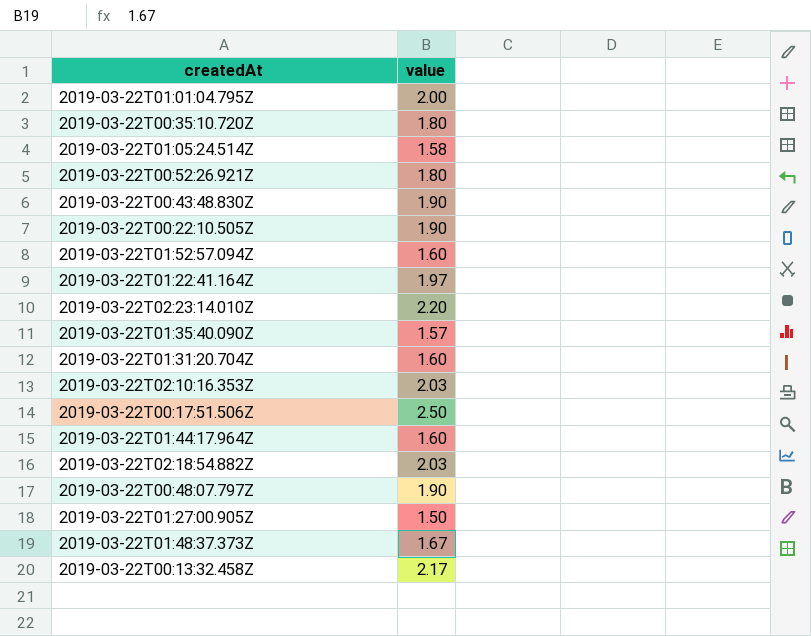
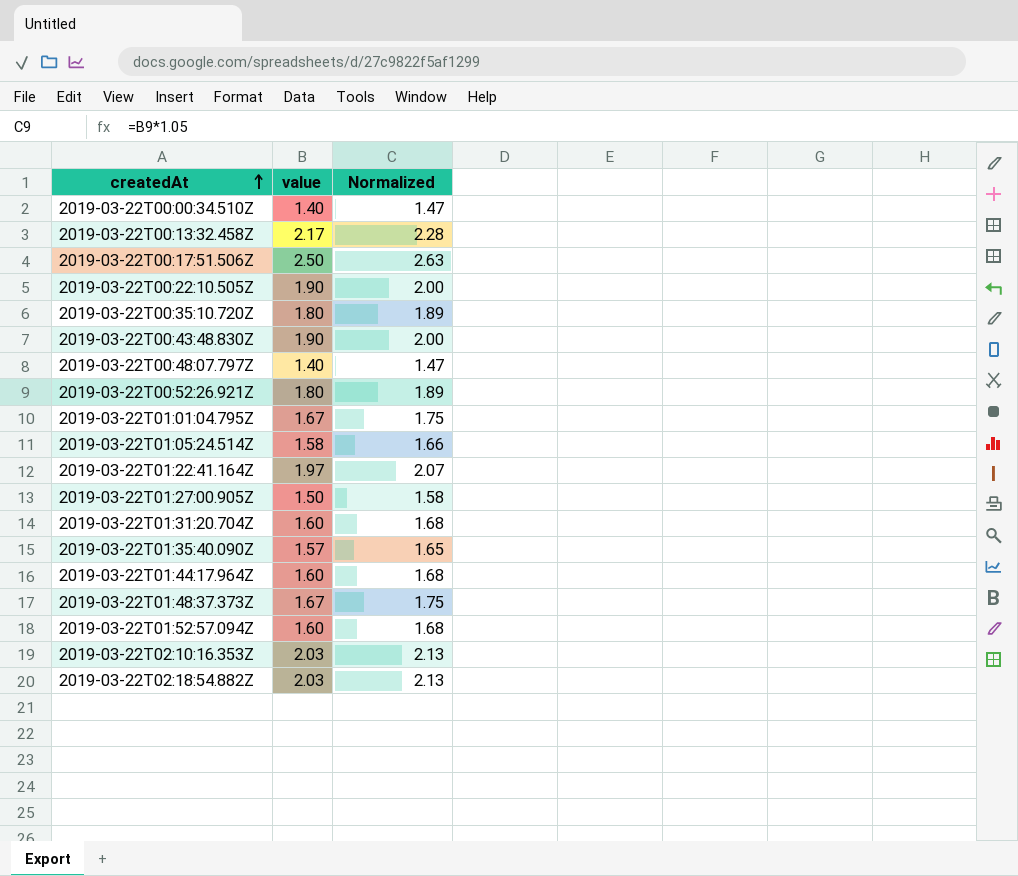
row order: none -> createdAt ascending
column Normalized | formula: none -> [value] * 1.05
row 2019-03-22T02:23:14.010Z: 2.20 -> none
row 2019-03-22T00:00:34.510Z: none -> 1.40 | 1.47
2019-03-22T00:48:07.797Z | value: 1.90 -> 1.40
2019-03-22T01:01:04.795Z | value: 2.00 -> 1.67

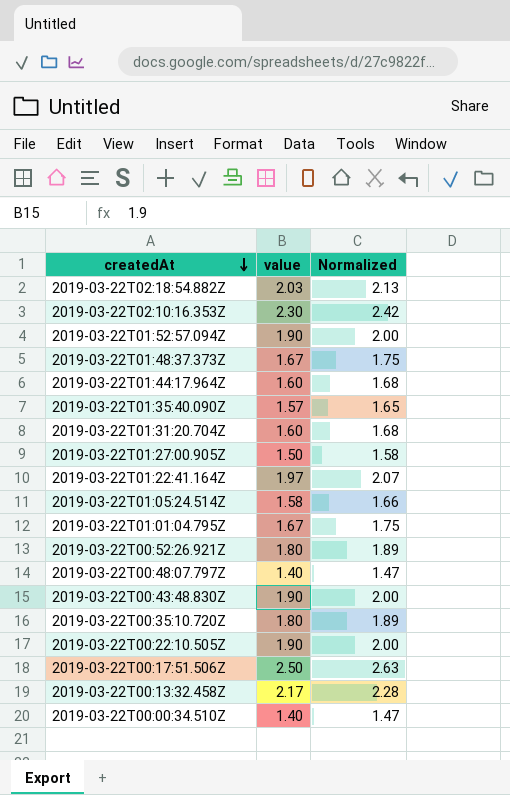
row order: createdAt ascending -> createdAt descending
2019-03-22T02:10:16.353Z | value: 2.03 -> 2.30
2019-03-22T02:10:16.353Z | Normalized: 2.13 -> 2.42
2019-03-22T01:52:57.094Z | value: 1.60 -> 1.90
2019-03-22T01:52:57.094Z | Normalized: 1.68 -> 2.00

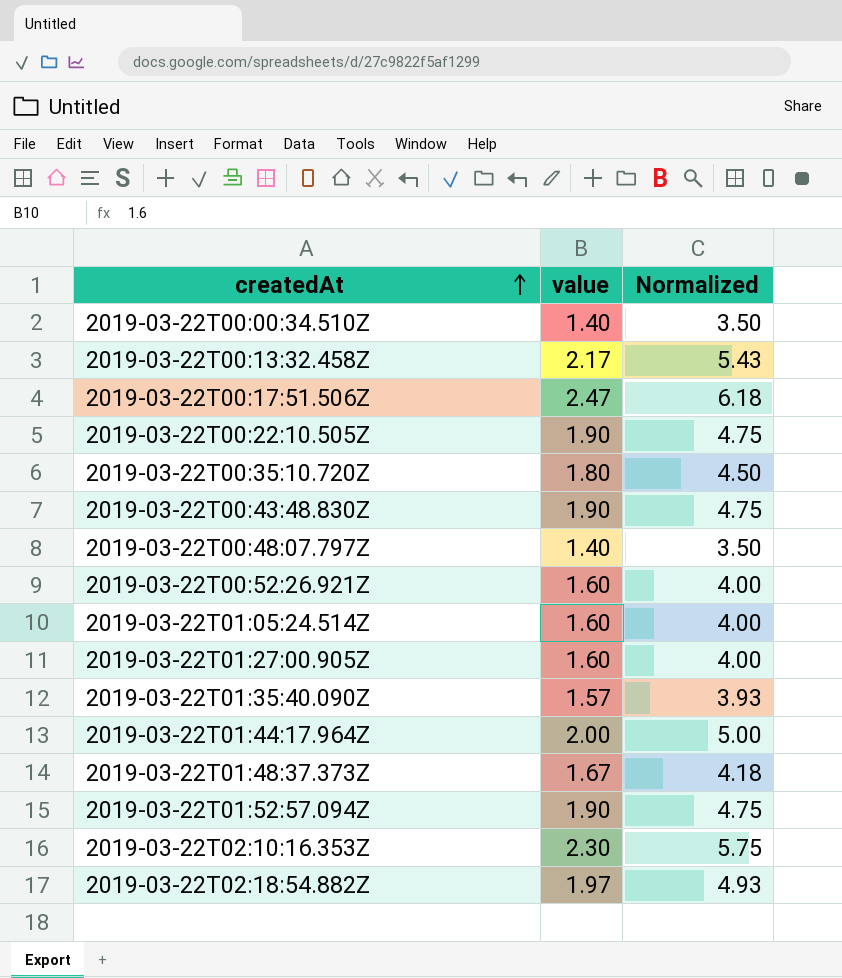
row order: createdAt descending -> createdAt ascending
column Normalized | formula: [value] * 1.05 -> [value] * 2.5
row 2019-03-22T01:31:20.704Z: 1.60 | 1.68 -> none
row 2019-03-22T01:22:41.164Z: 1.97 | 2.07 -> none
row 2019-03-22T01:01:04.795Z: 1.67 | 1.75 -> none
2019-03-22T00:17:51.506Z | value: 2.50 -> 2.47
2019-03-22T00:52:26.921Z | value: 1.80 -> 1.60
2019-03-22T01:05:24.514Z | value: 1.58 -> 1.60
2019-03-22T01:27:00.905Z | value: 1.50 -> 1.60
2019-03-22T01:44:17.964Z | value: 1.60 -> 2.00
2019-03-22T02:18:54.882Z | value: 2.03 -> 1.97

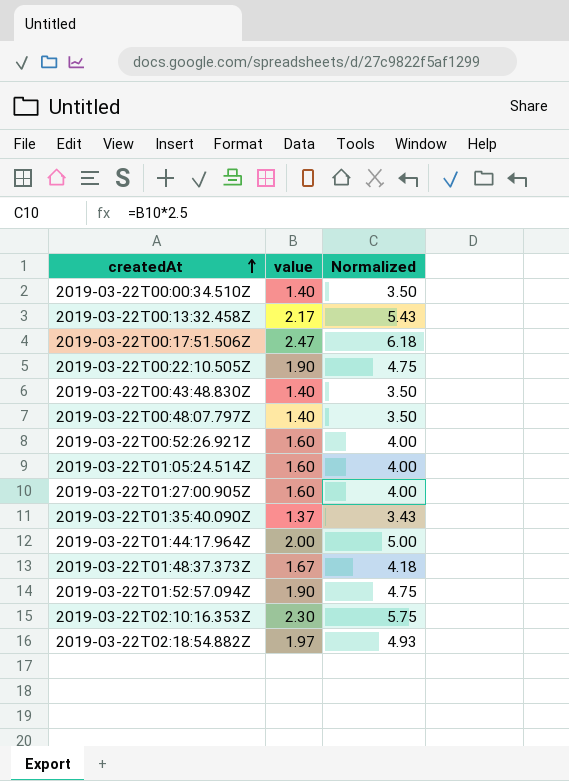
row 2019-03-22T00:35:10.720Z: 1.80 | 4.50 -> none
2019-03-22T00:43:48.830Z | value: 1.90 -> 1.40
2019-03-22T00:43:48.830Z | Normalized: 4.75 -> 3.50
2019-03-22T01:35:40.090Z | value: 1.57 -> 1.37
2019-03-22T01:35:40.090Z | Normalized: 3.93 -> 3.43

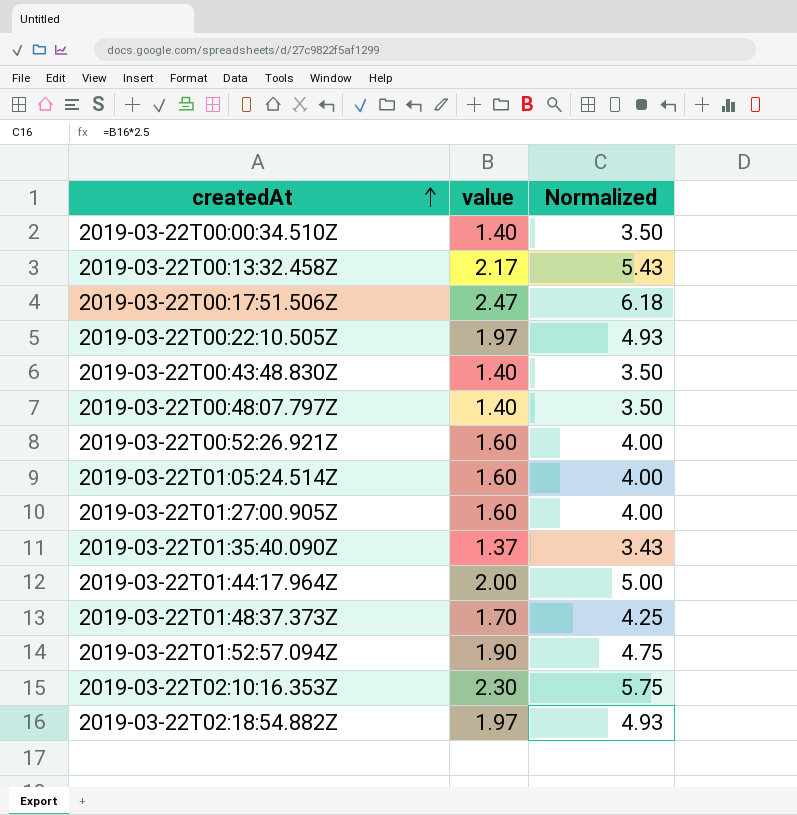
2019-03-22T00:22:10.505Z | value: 1.90 -> 1.97
2019-03-22T00:22:10.505Z | Normalized: 4.75 -> 4.93
2019-03-22T01:48:37.373Z | value: 1.67 -> 1.70
2019-03-22T01:48:37.373Z | Normalized: 4.18 -> 4.25

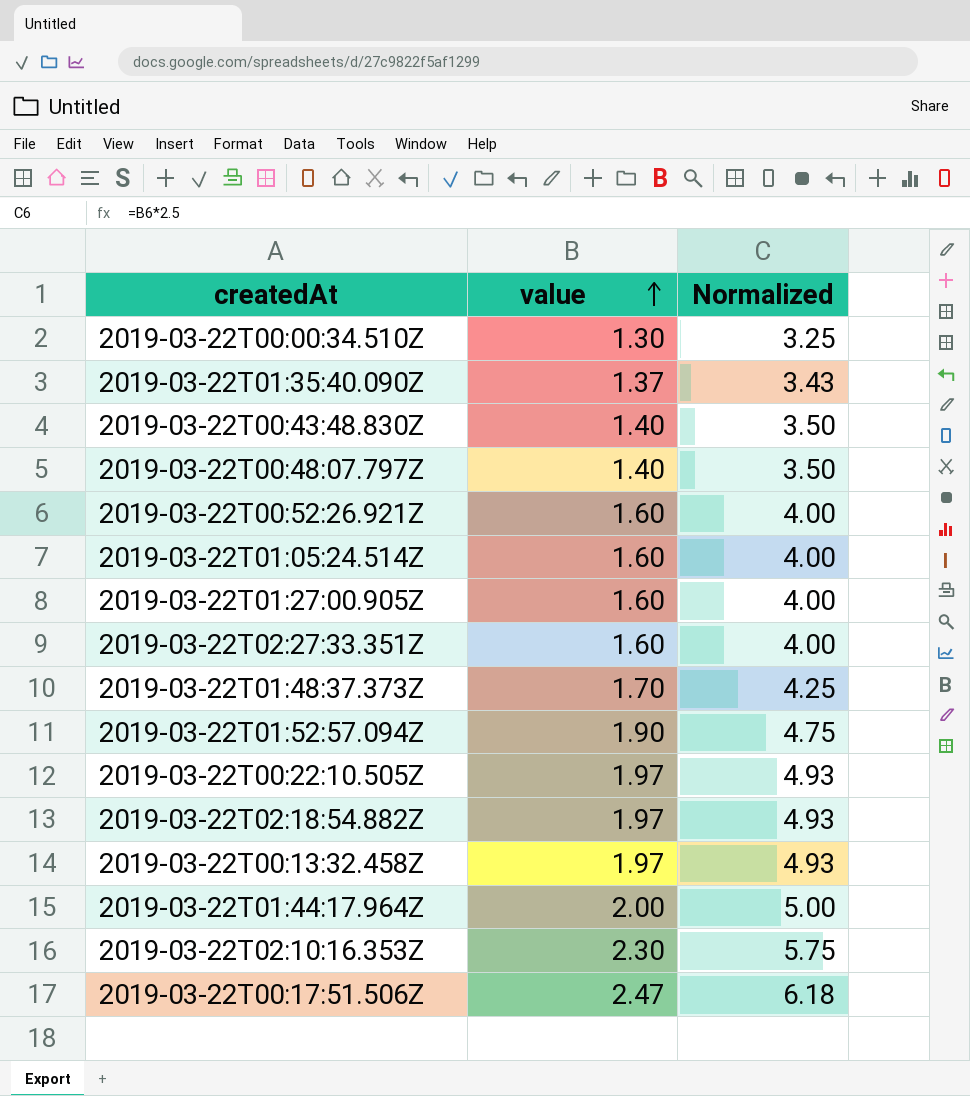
row order: createdAt ascending -> value ascending
2019-03-22T00:00:34.510Z | value: 1.40 -> 1.30
2019-03-22T00:00:34.510Z | Normalized: 3.50 -> 3.25
row 2019-03-22T02:27:33.351Z: none -> 1.60 | 4.00
2019-03-22T00:13:32.458Z | value: 2.17 -> 1.97
2019-03-22T00:13:32.458Z | Normalized: 5.43 -> 4.93

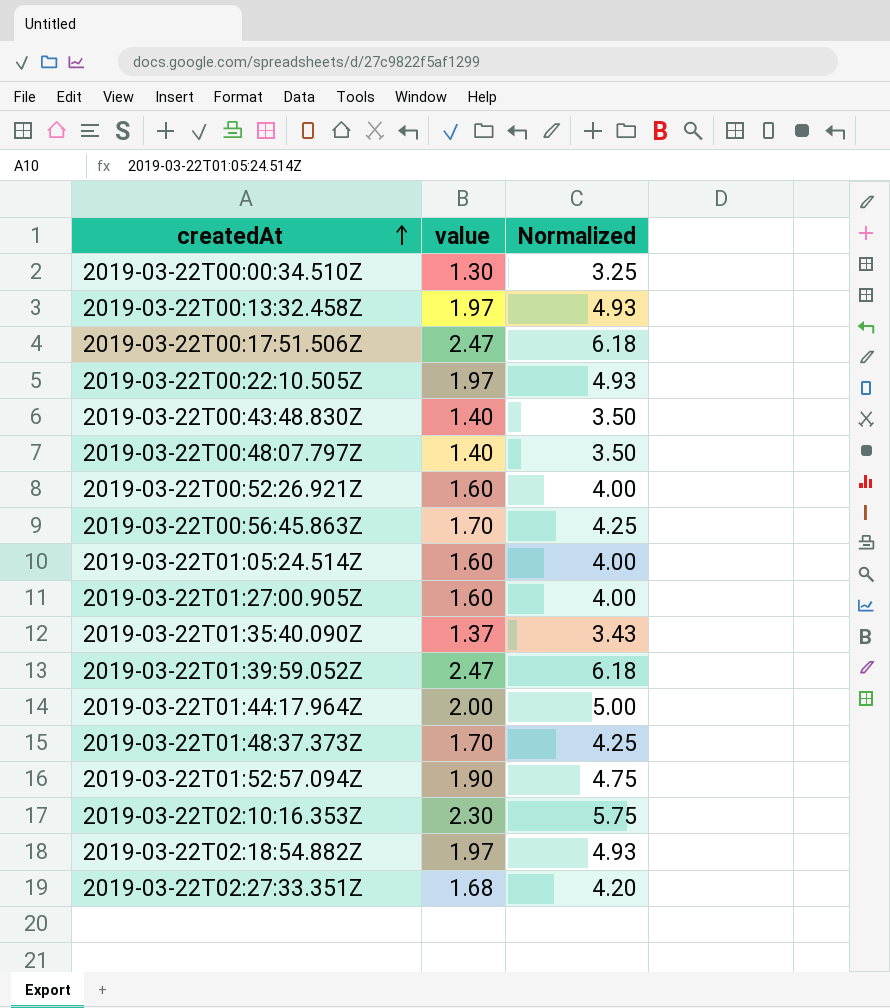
row order: value ascending -> createdAt ascending
row 2019-03-22T00:56:45.863Z: none -> 1.70 | 4.25
row 2019-03-22T01:39:59.052Z: none -> 2.47 | 6.18
2019-03-22T02:27:33.351Z | value: 1.60 -> 1.68
2019-03-22T02:27:33.351Z | Normalized: 4.00 -> 4.20

